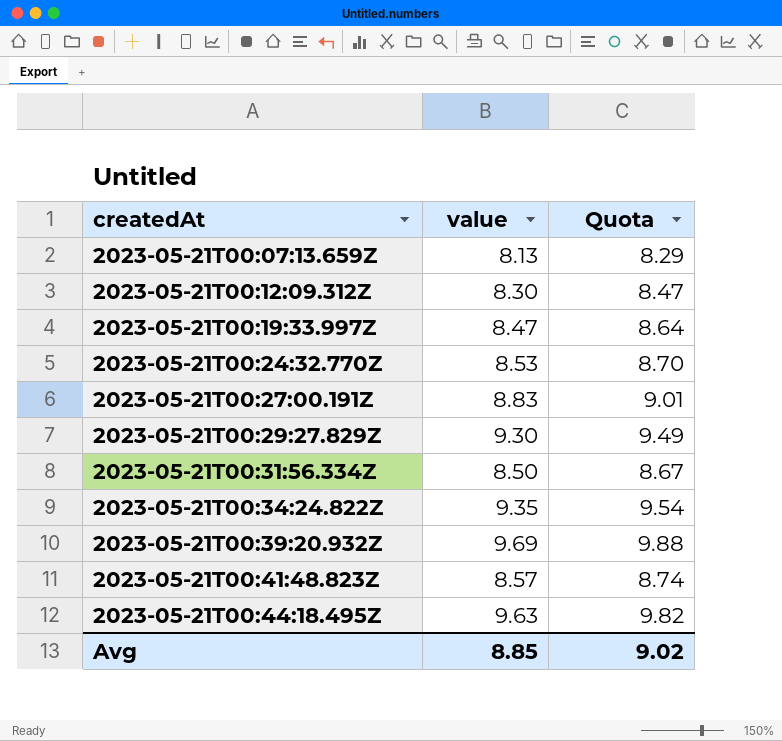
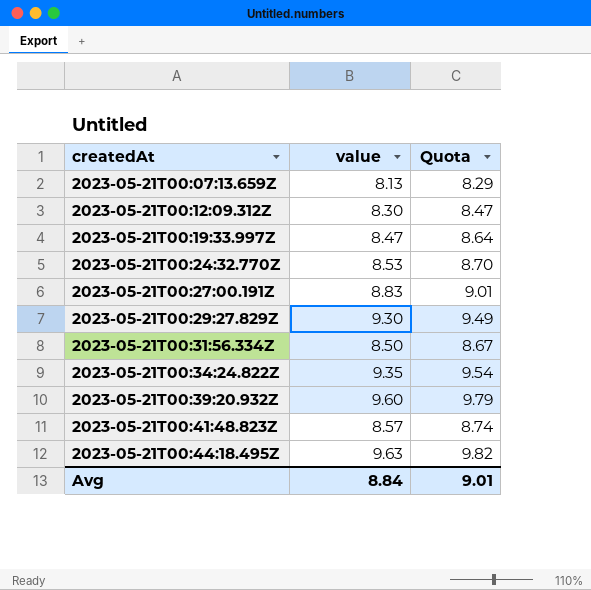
2023-05-21T00:39:20.932Z | value: 9.69 -> 9.60
2023-05-21T00:39:20.932Z | Quota: 9.88 -> 9.79
Avg | value: 8.85 -> 8.84
Avg | Quota: 9.02 -> 9.01

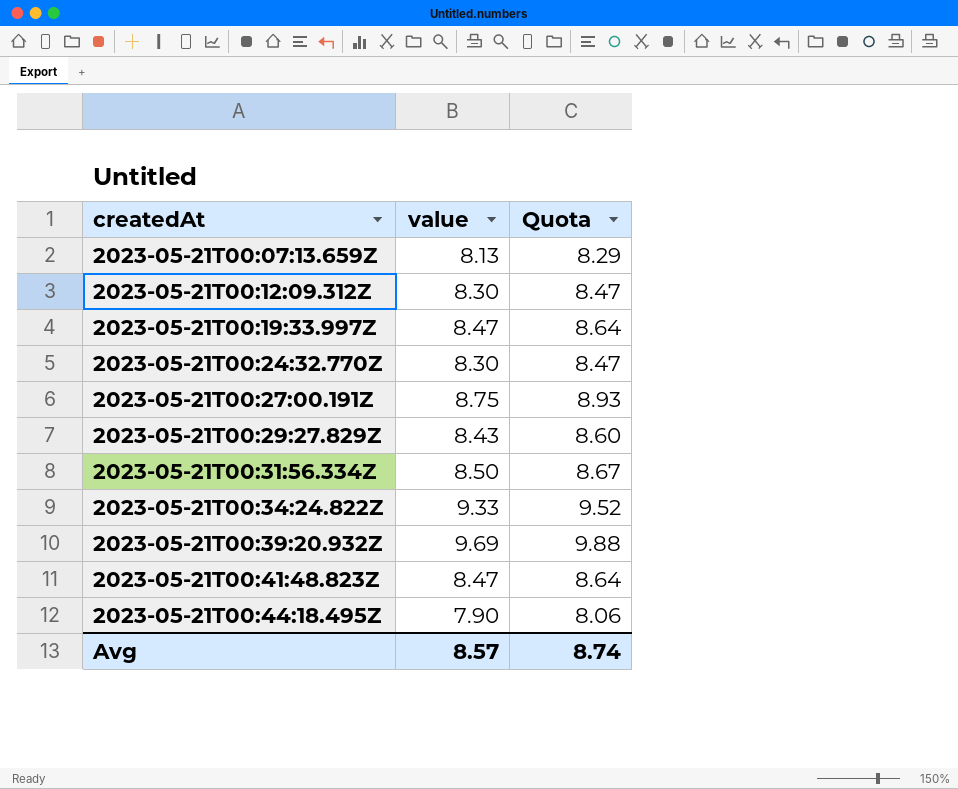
2023-05-21T00:24:32.770Z | value: 8.53 -> 8.30
2023-05-21T00:24:32.770Z | Quota: 8.70 -> 8.47
2023-05-21T00:27:00.191Z | value: 8.83 -> 8.75
2023-05-21T00:27:00.191Z | Quota: 9.01 -> 8.93
2023-05-21T00:29:27.829Z | value: 9.30 -> 8.43
2023-05-21T00:29:27.829Z | Quota: 9.49 -> 8.60
2023-05-21T00:34:24.822Z | value: 9.35 -> 9.33
2023-05-21T00:34:24.822Z | Quota: 9.54 -> 9.52
2023-05-21T00:39:20.932Z | value: 9.60 -> 9.69
2023-05-21T00:39:20.932Z | Quota: 9.79 -> 9.88
2023-05-21T00:41:48.823Z | value: 8.57 -> 8.47
2023-05-21T00:41:48.823Z | Quota: 8.74 -> 8.64
2023-05-21T00:44:18.495Z | value: 9.63 -> 7.90
2023-05-21T00:44:18.495Z | Quota: 9.82 -> 8.06
Avg | value: 8.84 -> 8.57
Avg | Quota: 9.01 -> 8.74

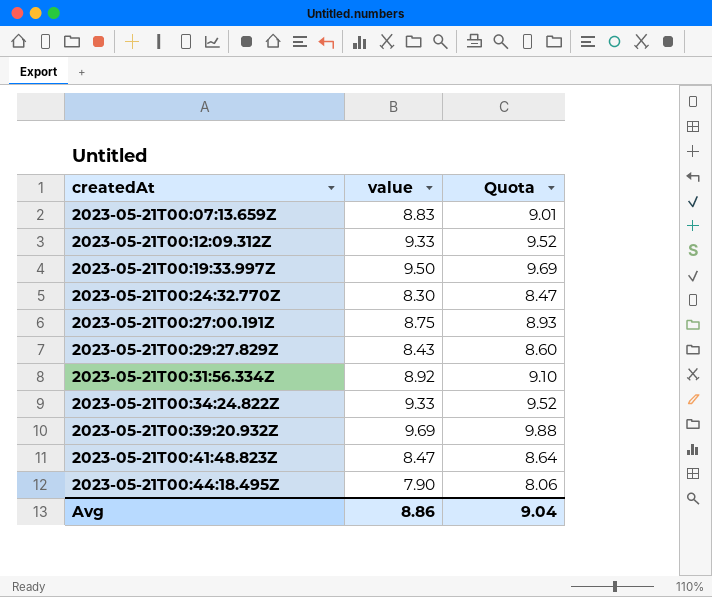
2023-05-21T00:07:13.659Z | value: 8.13 -> 8.83
2023-05-21T00:07:13.659Z | Quota: 8.29 -> 9.01
2023-05-21T00:12:09.312Z | value: 8.30 -> 9.33
2023-05-21T00:12:09.312Z | Quota: 8.47 -> 9.52
2023-05-21T00:19:33.997Z | value: 8.47 -> 9.50
2023-05-21T00:19:33.997Z | Quota: 8.64 -> 9.69
2023-05-21T00:31:56.334Z | value: 8.50 -> 8.92
2023-05-21T00:31:56.334Z | Quota: 8.67 -> 9.10
Avg | value: 8.57 -> 8.86
Avg | Quota: 8.74 -> 9.04

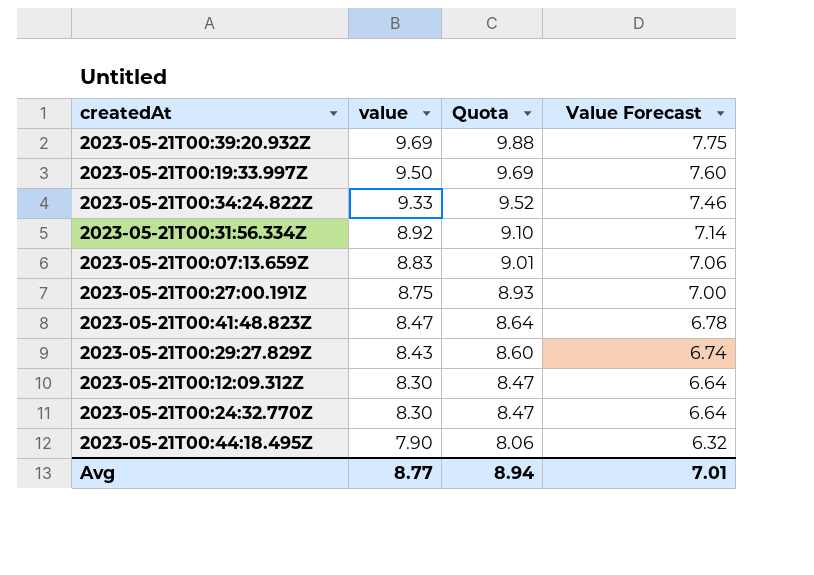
row order: createdAt ascending -> value descending
column Value Forecast | formula: none -> [value] * 0.8
2023-05-21T00:12:09.312Z | value: 9.33 -> 8.30
2023-05-21T00:12:09.312Z | Quota: 9.52 -> 8.47
Avg | value: 8.86 -> 8.77
Avg | Quota: 9.04 -> 8.94

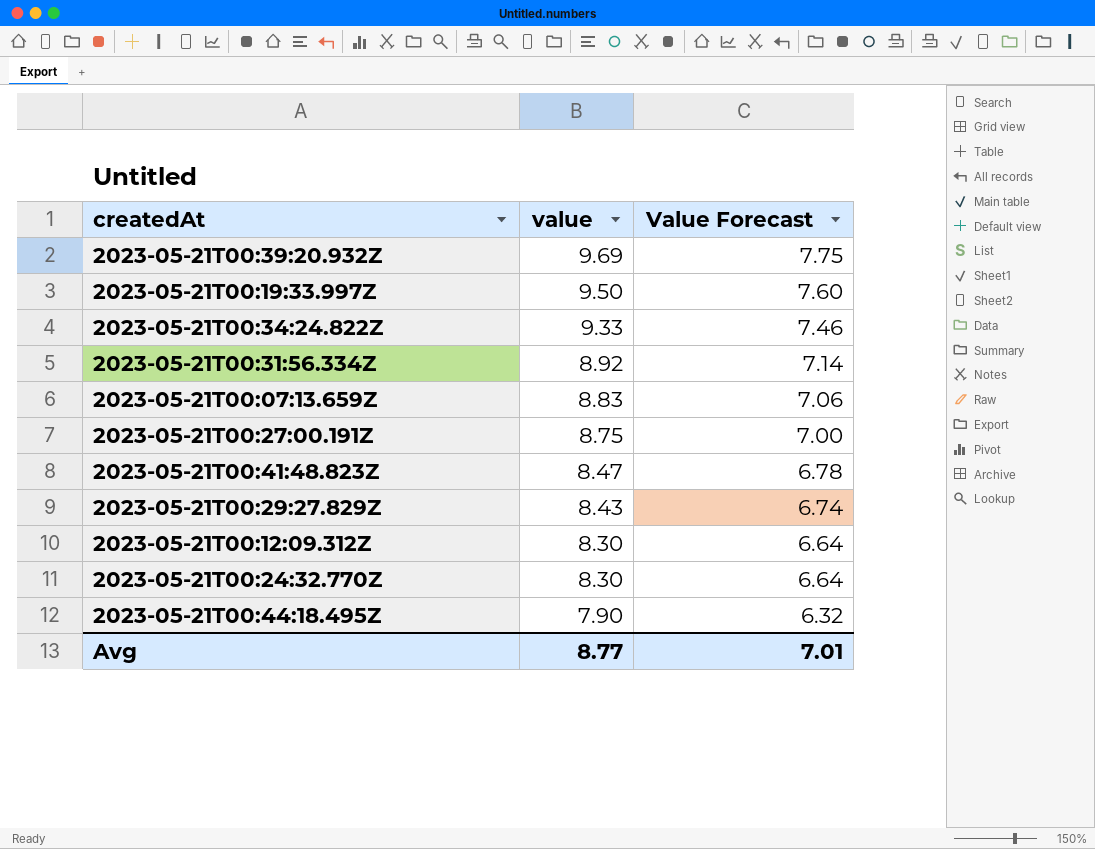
column Quota | formula: [value] * 1.02 -> none

